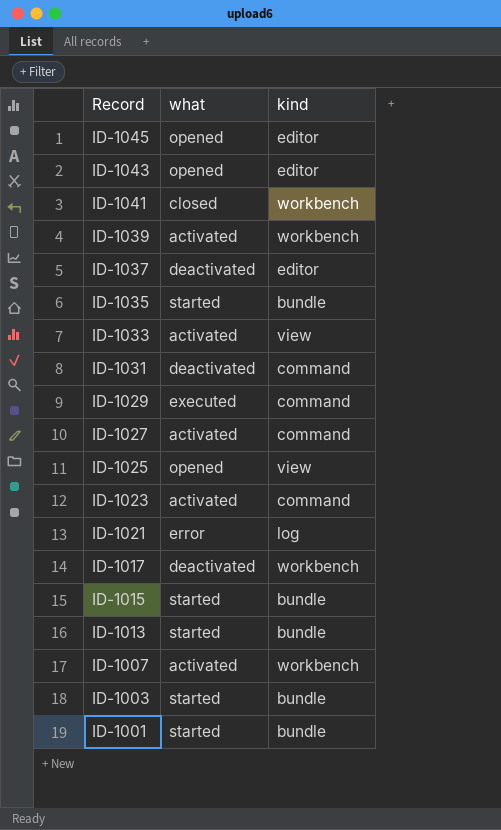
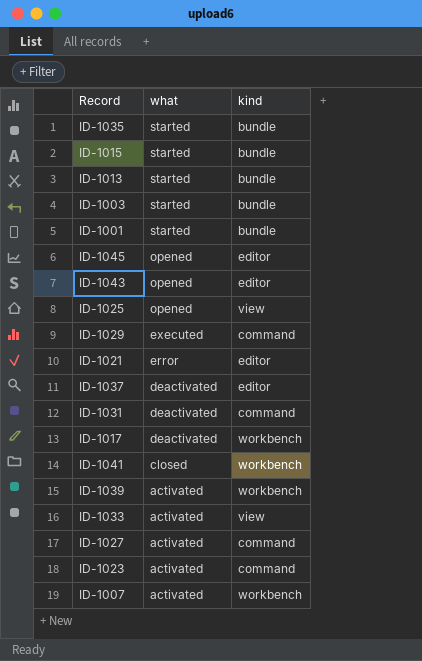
row order: Record descending -> what descending
ID-1021 | kind: log -> editor

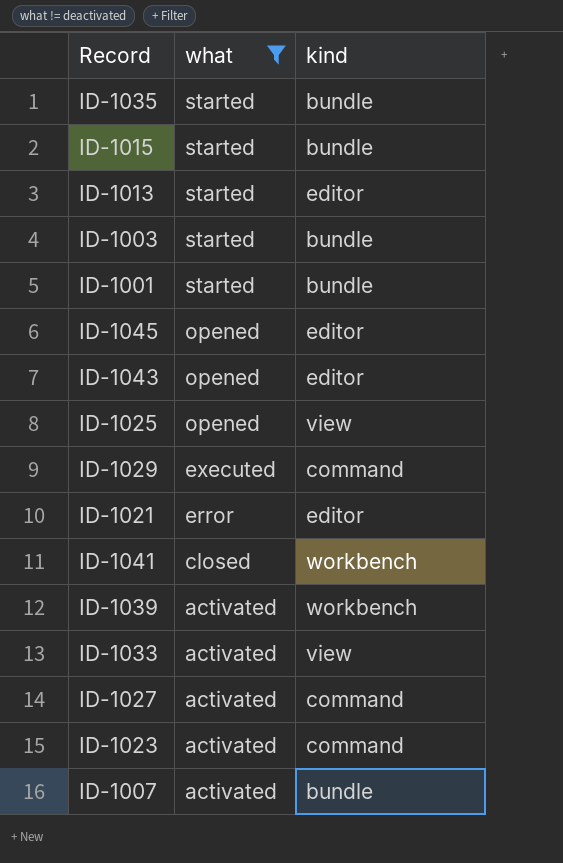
filter: none -> what != deactivated
ID-1013 | kind: bundle -> editor
ID-1007 | kind: workbench -> bundle

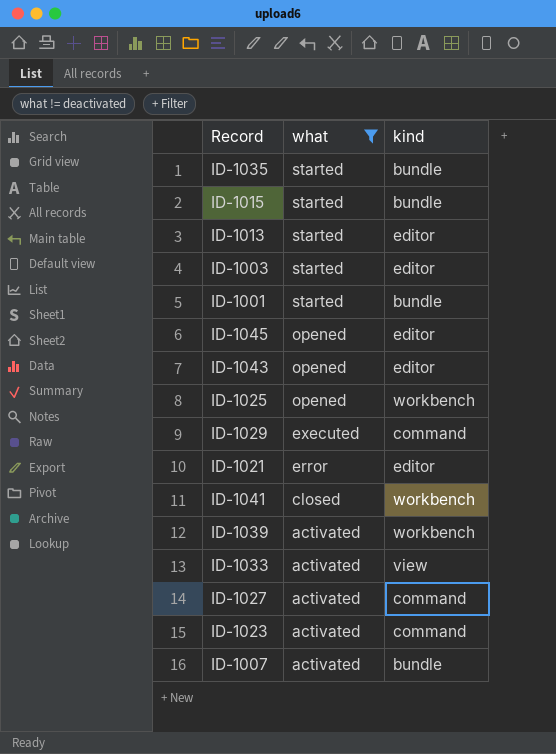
ID-1003 | kind: bundle -> editor
ID-1025 | kind: view -> workbench

